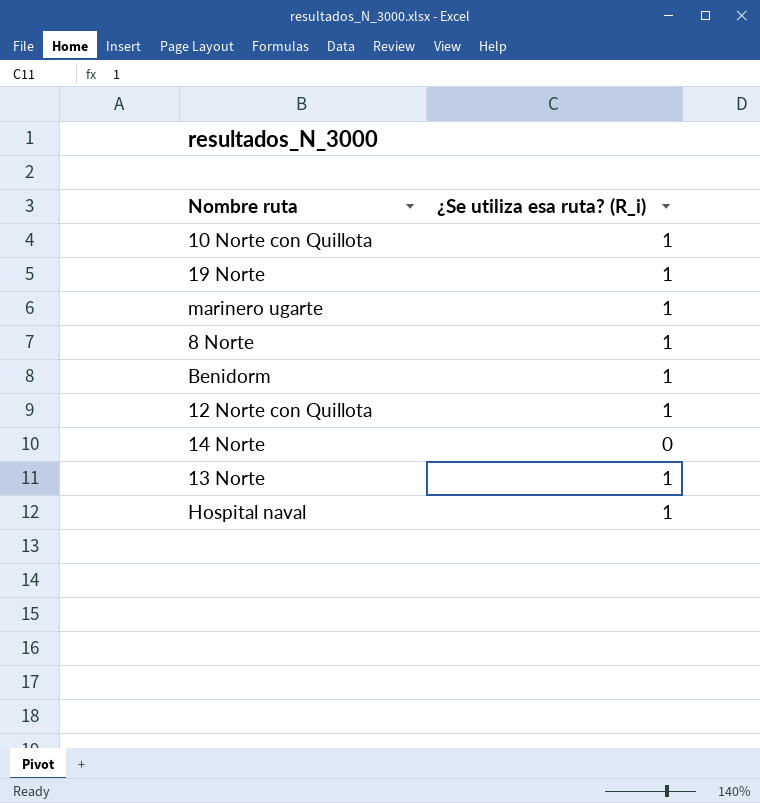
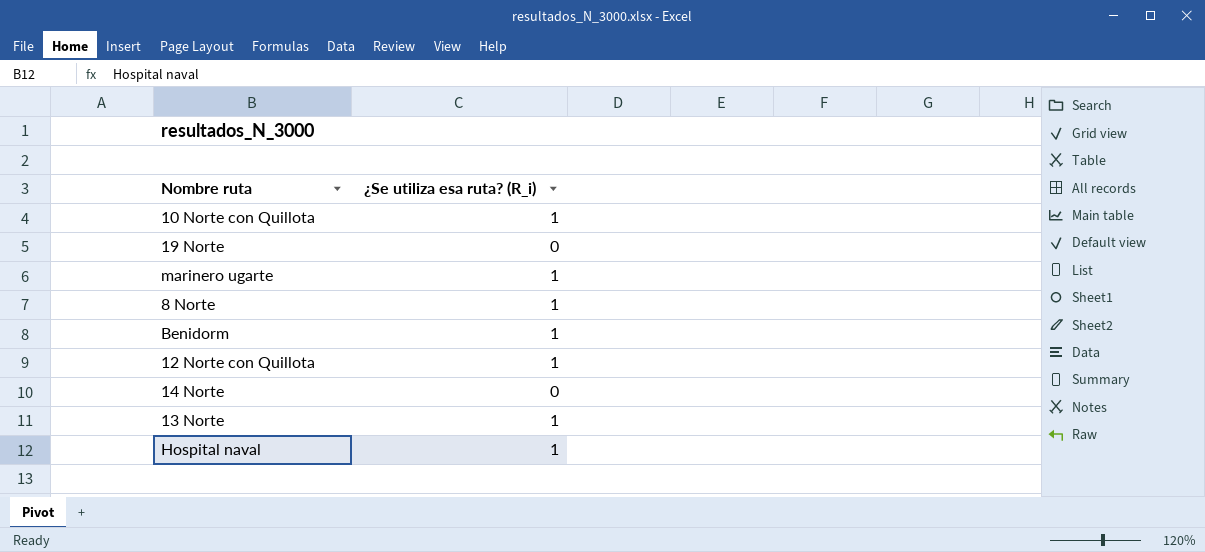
19 Norte | ¿Se utiliza esa ruta? (R_i): 1 -> 0

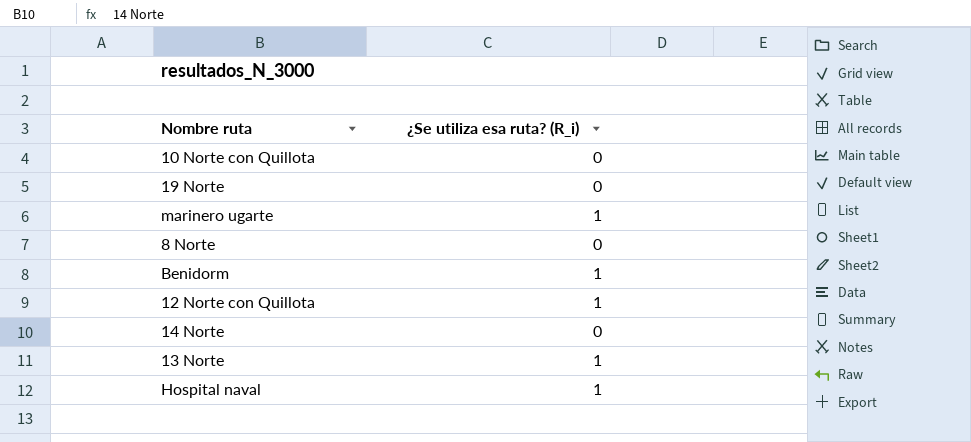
10 Norte con Quillota | ¿Se utiliza esa ruta? (R_i): 1 -> 0
8 Norte | ¿Se utiliza esa ruta? (R_i): 1 -> 0

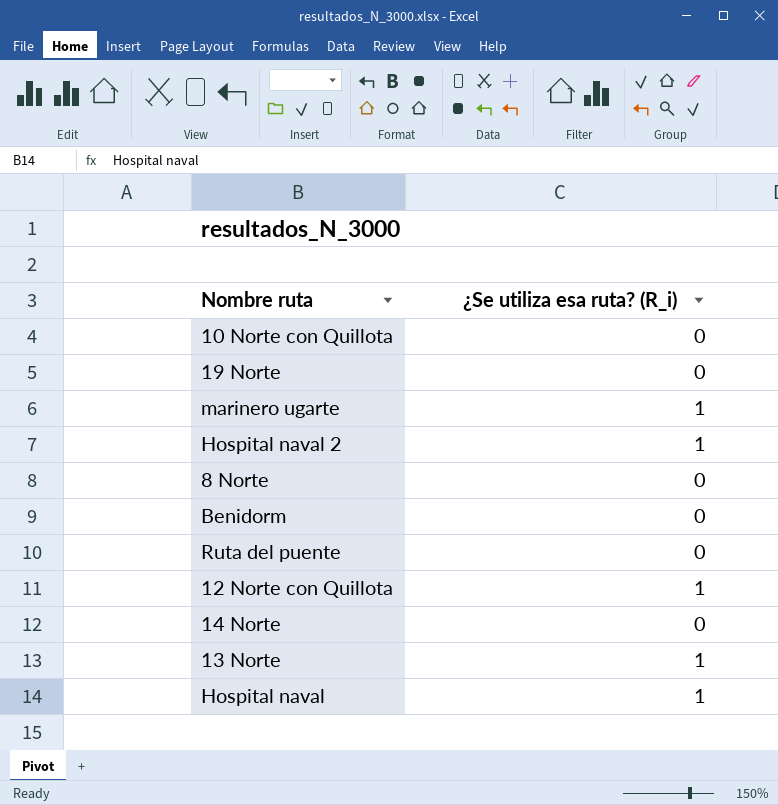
row Hospital naval 2: none -> 1
Benidorm | ¿Se utiliza esa ruta? (R_i): 1 -> 0
row Ruta del puente: none -> 0

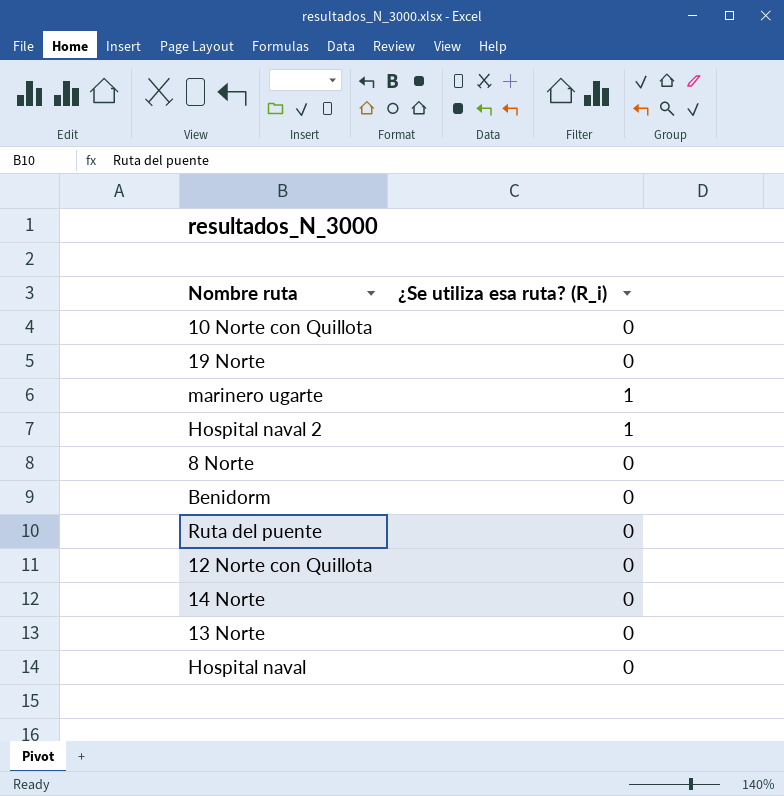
12 Norte con Quillota | ¿Se utiliza esa ruta? (R_i): 1 -> 0
13 Norte | ¿Se utiliza esa ruta? (R_i): 1 -> 0
Hospital naval | ¿Se utiliza esa ruta? (R_i): 1 -> 0

